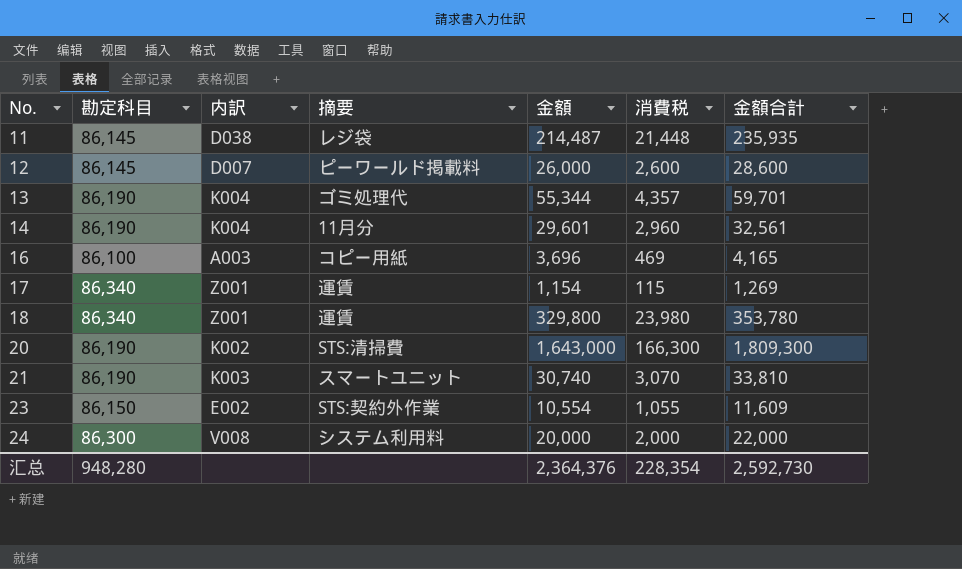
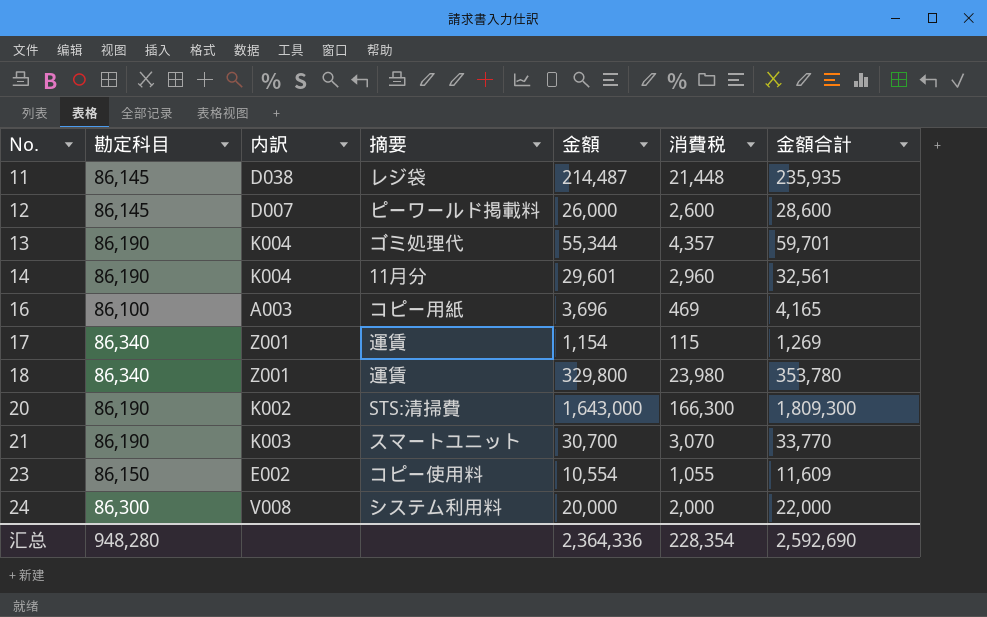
21 | 金額: 30,740 -> 30,700
21 | 金額合計: 33,810 -> 33,770
23 | 摘要: STS:契約外作業 -> コピー使用料
汇总 | 金額: 2,364,376 -> 2,364,336
汇总 | 金額合計: 2,592,730 -> 2,592,690

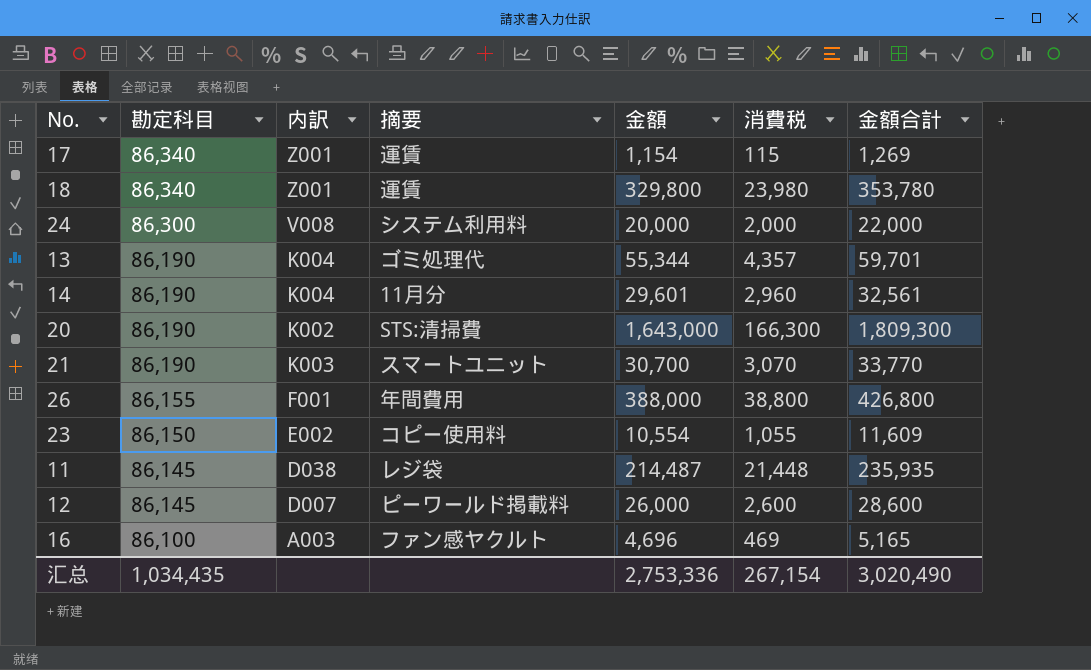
row order: No. ascending -> 勘定科目 descending
row 26: none -> 86,155 | F001 | 年間費用 | 388,000 | 38,800 | 426,800
16 | 摘要: コピー用紙 -> ファン感ヤクルト
16 | 金額: 3,696 -> 4,696
16 | 金額合計: 4,165 -> 5,165
汇总 | 勘定科目: 948,280 -> 1,034,435
汇总 | 金額: 2,364,336 -> 2,753,336
汇总 | 消費税: 228,354 -> 267,154
汇总 | 金額合計: 2,592,690 -> 3,020,490

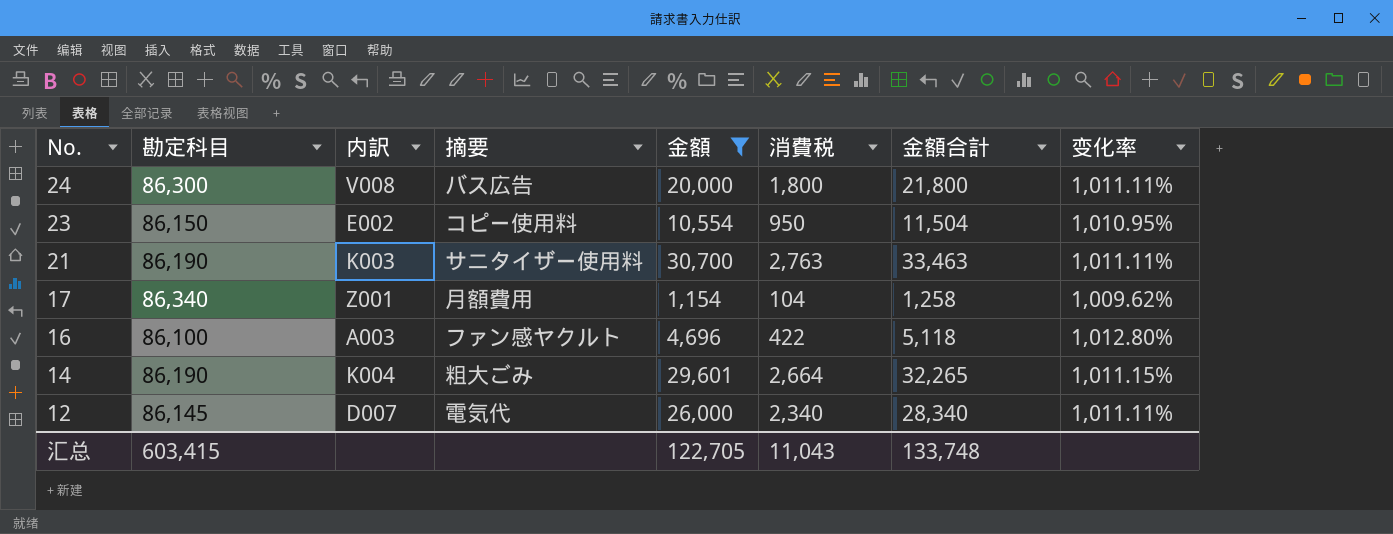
filter: none -> 金額 <= 30,700
row order: 勘定科目 descending -> No. descending
column 变化率 | formula: none -> ([金額] - [消費税]) / [消費税]
24 | 摘要: システム利用料 -> バス広告
24 | 消費税: 2,000 -> 1,800
24 | 金額合計: 22,000 -> 21,800
23 | 消費税: 1,055 -> 950
23 | 金額合計: 11,609 -> 11,504
21 | 摘要: スマートユニット -> サニタイザー使用料
21 | 消費税: 3,070 -> 2,763
21 | 金額合計: 33,770 -> 33,463
17 | 摘要: 運賃 -> 月額費用
17 | 消費税: 115 -> 104
17 | 金額合計: 1,269 -> 1,258
16 | 消費税: 469 -> 422
16 | 金額合計: 5,165 -> 5,118
14 | 摘要: 11月分 -> 粗大ごみ
14 | 消費税: 2,960 -> 2,664
14 | 金額合計: 32,561 -> 32,265
12 | 摘要: ピーワールド掲載料 -> 電気代
12 | 消費税: 2,600 -> 2,340
12 | 金額合計: 28,600 -> 28,340
汇总 | 勘定科目: 1,034,435 -> 603,415
汇总 | 金額: 2,753,336 -> 122,705
汇总 | 消費税: 267,154 -> 11,043
汇总 | 金額合計: 3,020,490 -> 133,748

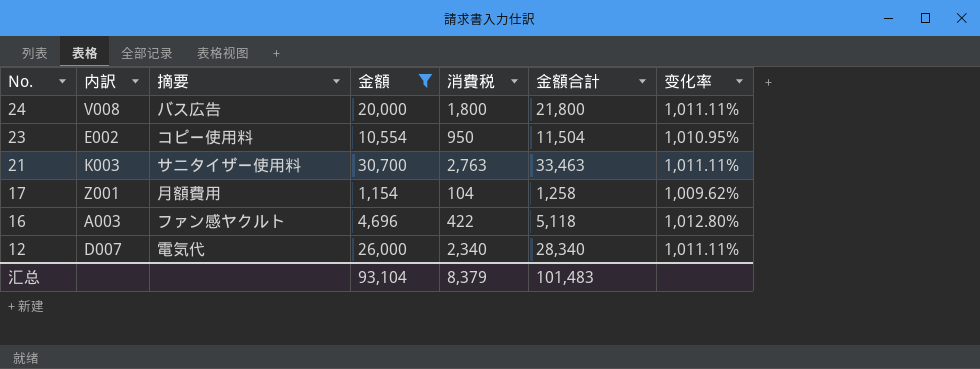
column 勘定科目 | position: 2 -> none
row 14: 86,190 | K004 | 粗大ごみ | 29,601 | 2,664 | 32,265 | 1,011.15% -> none
汇总 | 金額: 122,705 -> 93,104
汇总 | 消費税: 11,043 -> 8,379
汇总 | 金額合計: 133,748 -> 101,483

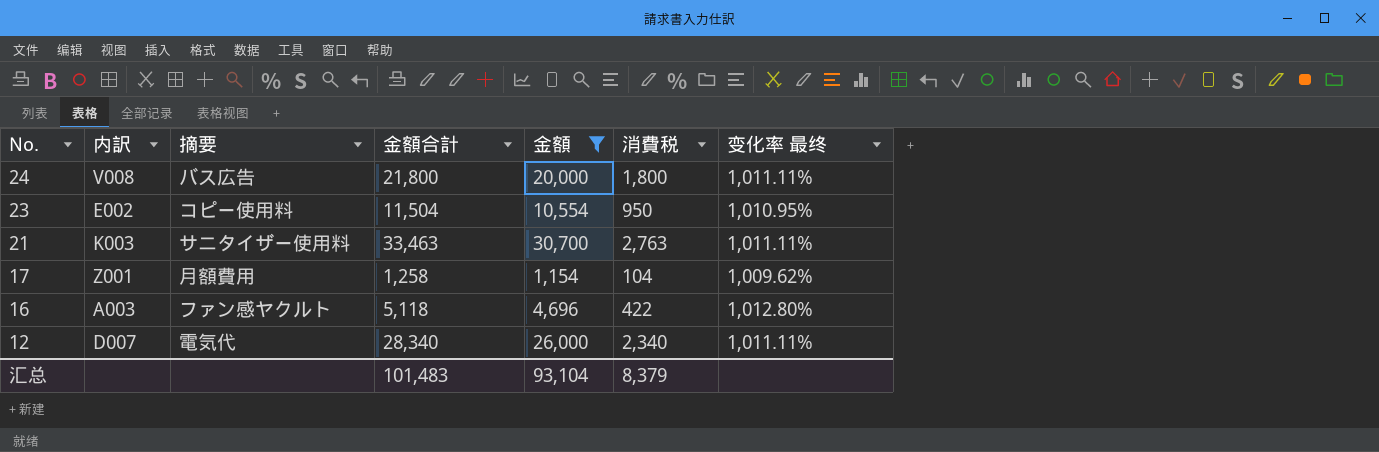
column 金額合計 | position: 6 -> 4
column name: 变化率 -> 变化率 最终

